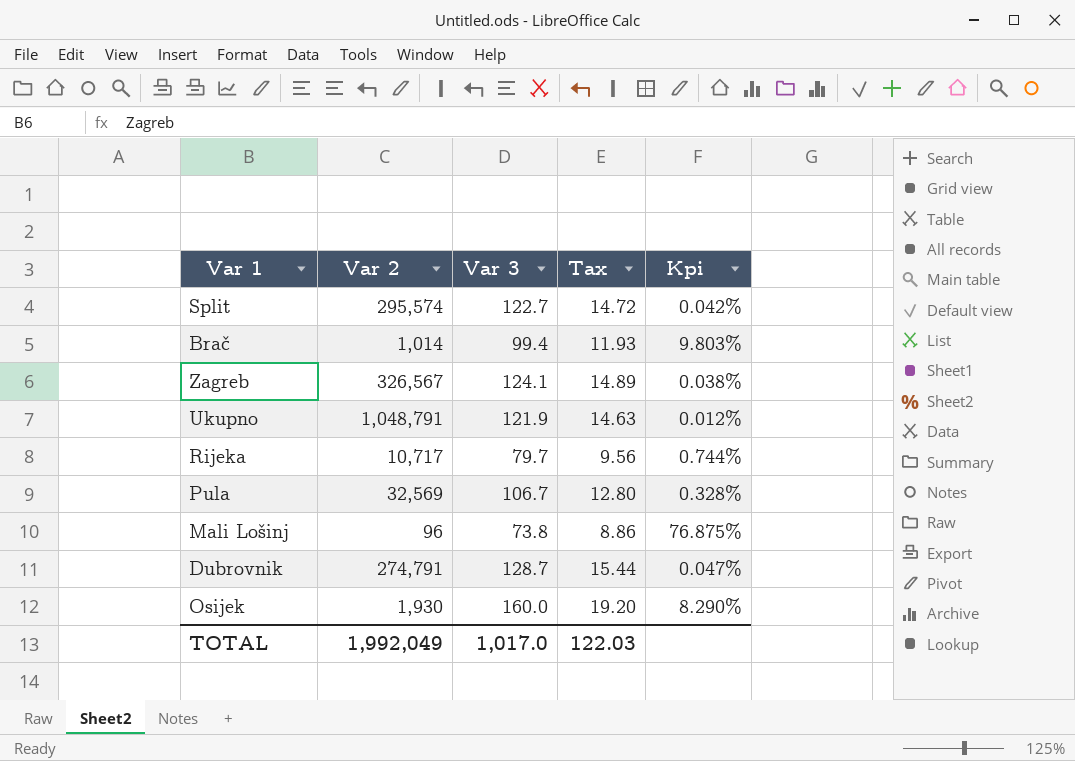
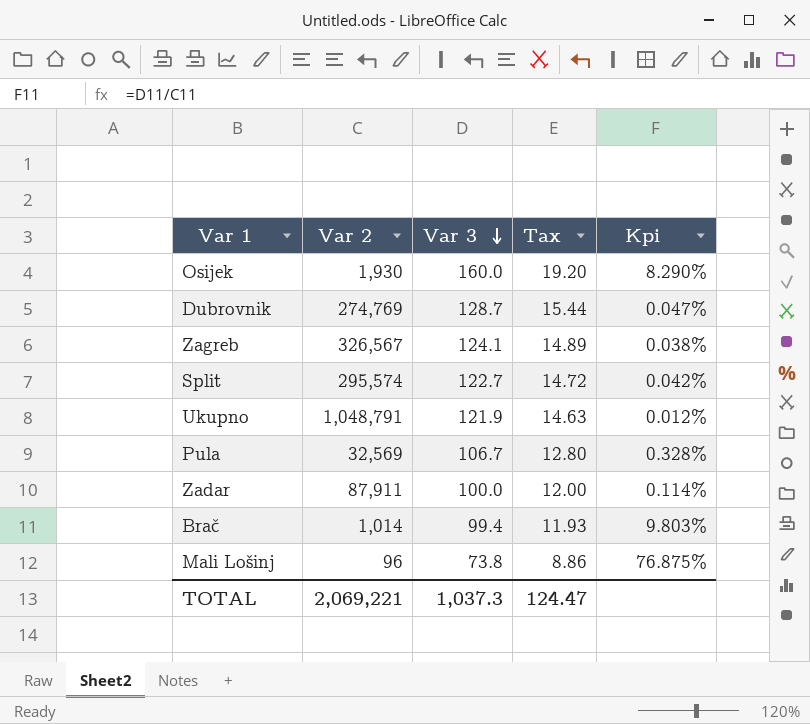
row order: none -> Var 3 descending
row Rijeka: 10,717 | 79.7 | 9.56 | 0.744% -> none
Dubrovnik | Var 2: 274,791 -> 274,769
row Zadar: none -> 87,911 | 100.0 | 12.00 | 0.114%
TOTAL | Var 2: 1,992,049 -> 2,069,221
TOTAL | Var 3: 1,017.0 -> 1,037.3
TOTAL | Tax: 122.03 -> 124.47

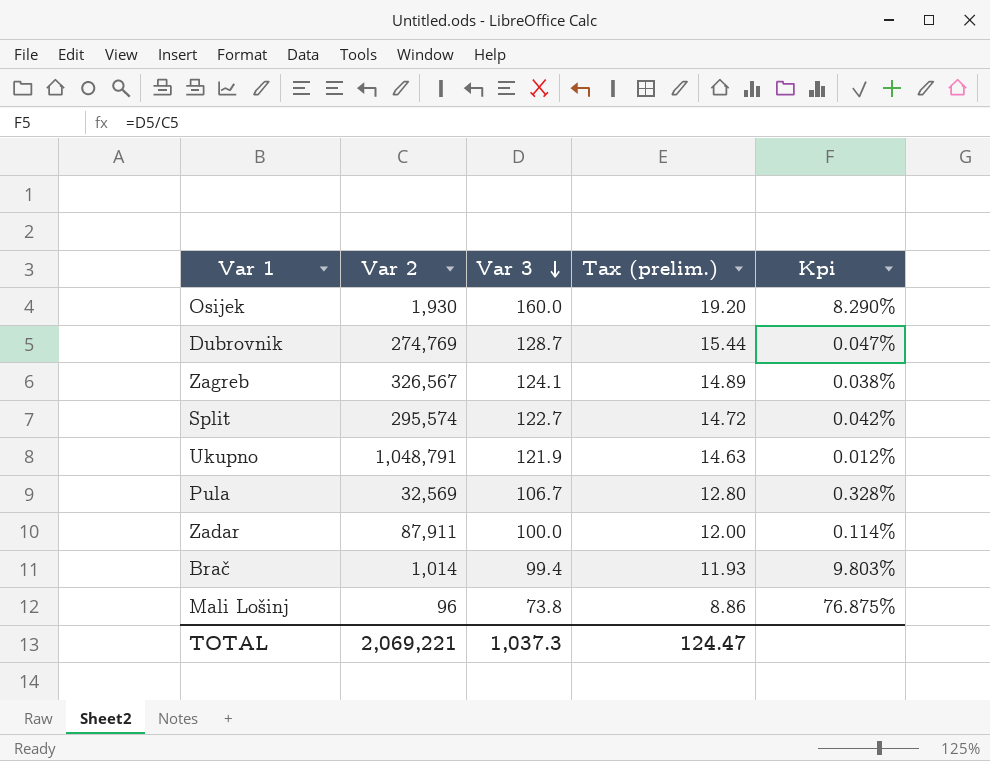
column name: Tax -> Tax (prelim.)

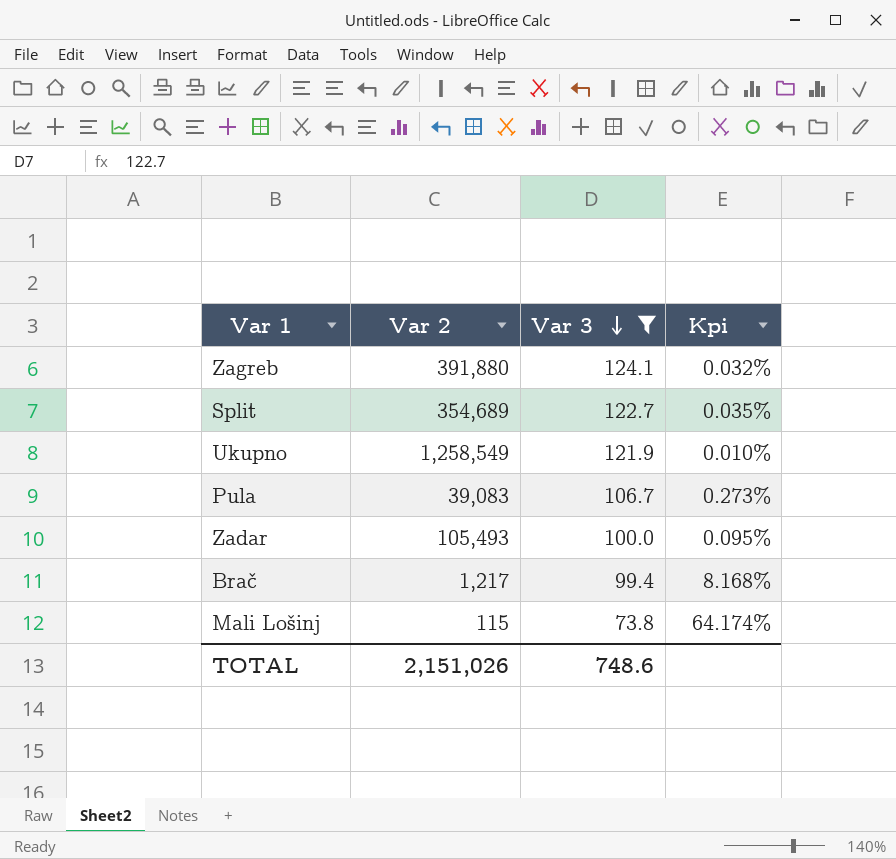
filter: none -> Var 3 <= 124.1
column Tax (prelim.) | formula: [Var 3] * 0.12 -> none
Zagreb | Var 2: 326,567 -> 391,880
Zagreb | Kpi: 0.038% -> 0.032%
Split | Var 2: 295,574 -> 354,689
Split | Kpi: 0.042% -> 0.035%
Ukupno | Var 2: 1,048,791 -> 1,258,549
Ukupno | Kpi: 0.012% -> 0.010%
Pula | Var 2: 32,569 -> 39,083
Pula | Kpi: 0.328% -> 0.273%
Zadar | Var 2: 87,911 -> 105,493
Zadar | Kpi: 0.114% -> 0.095%
Brač | Var 2: 1,014 -> 1,217
Brač | Kpi: 9.803% -> 8.168%
Mali Lošinj | Var 2: 96 -> 115
Mali Lošinj | Kpi: 76.875% -> 64.174%
TOTAL | Var 2: 2,069,221 -> 2,151,026
TOTAL | Var 3: 1,037.3 -> 748.6

